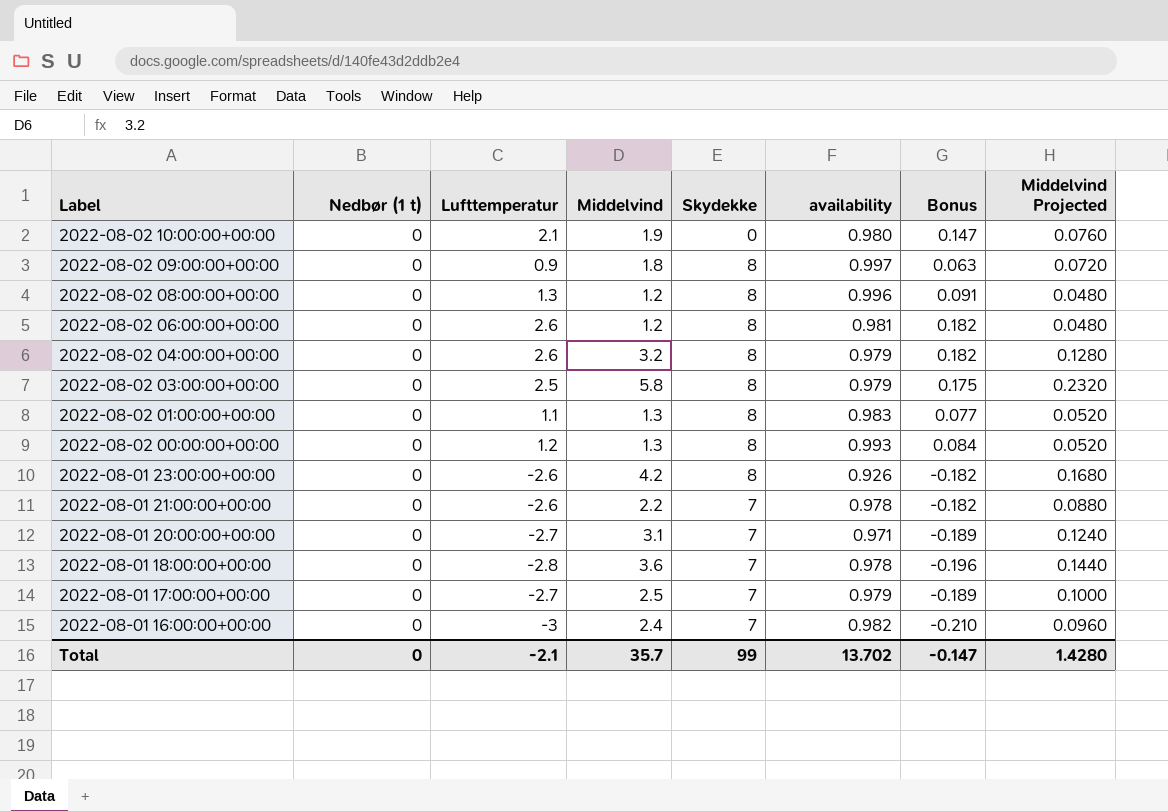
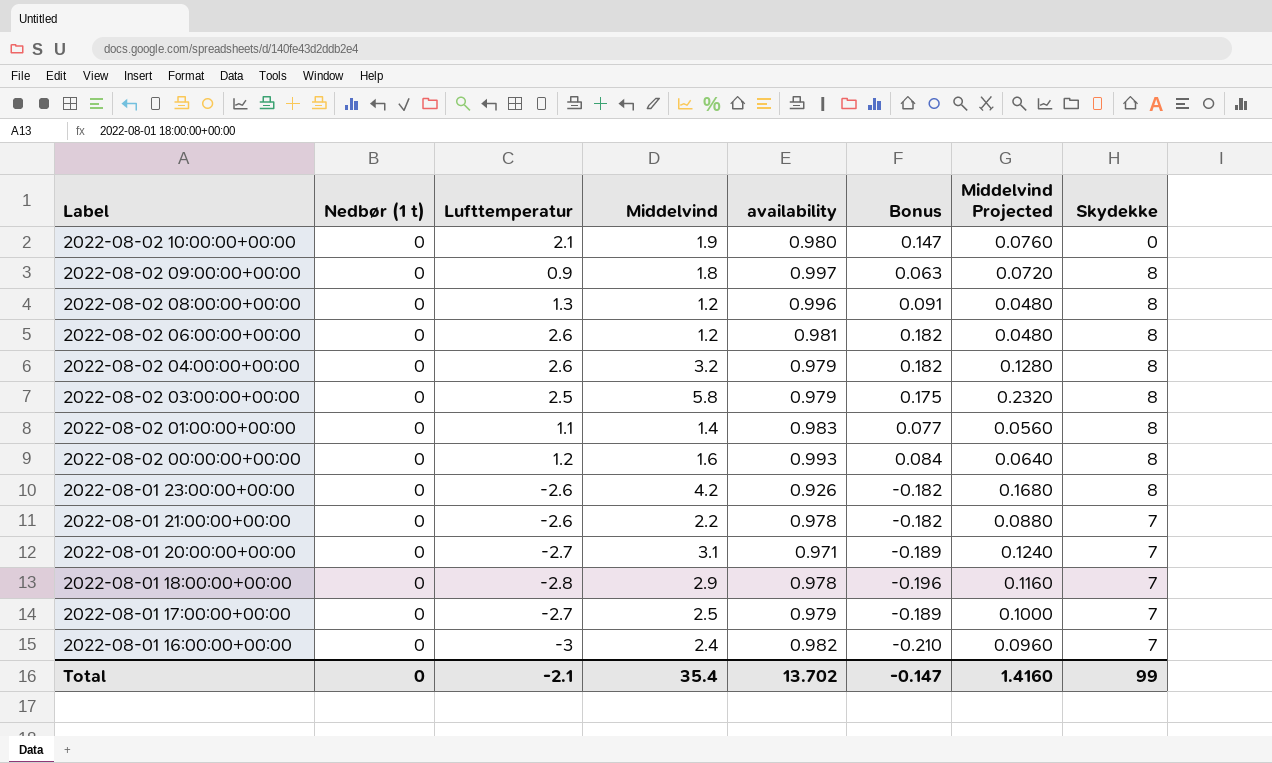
column Skydekke | position: 5 -> 8
2022-08-02 01:00:00+00:00 | Middelvind: 1.3 -> 1.4
2022-08-02 01:00:00+00:00 | Middelvind Projected: 0.0520 -> 0.0560
2022-08-02 00:00:00+00:00 | Middelvind: 1.3 -> 1.6
2022-08-02 00:00:00+00:00 | Middelvind Projected: 0.0520 -> 0.0640
2022-08-01 18:00:00+00:00 | Middelvind: 3.6 -> 2.9
2022-08-01 18:00:00+00:00 | Middelvind Projected: 0.1440 -> 0.1160
Total | Middelvind: 35.7 -> 35.4
Total | Middelvind Projected: 1.4280 -> 1.4160

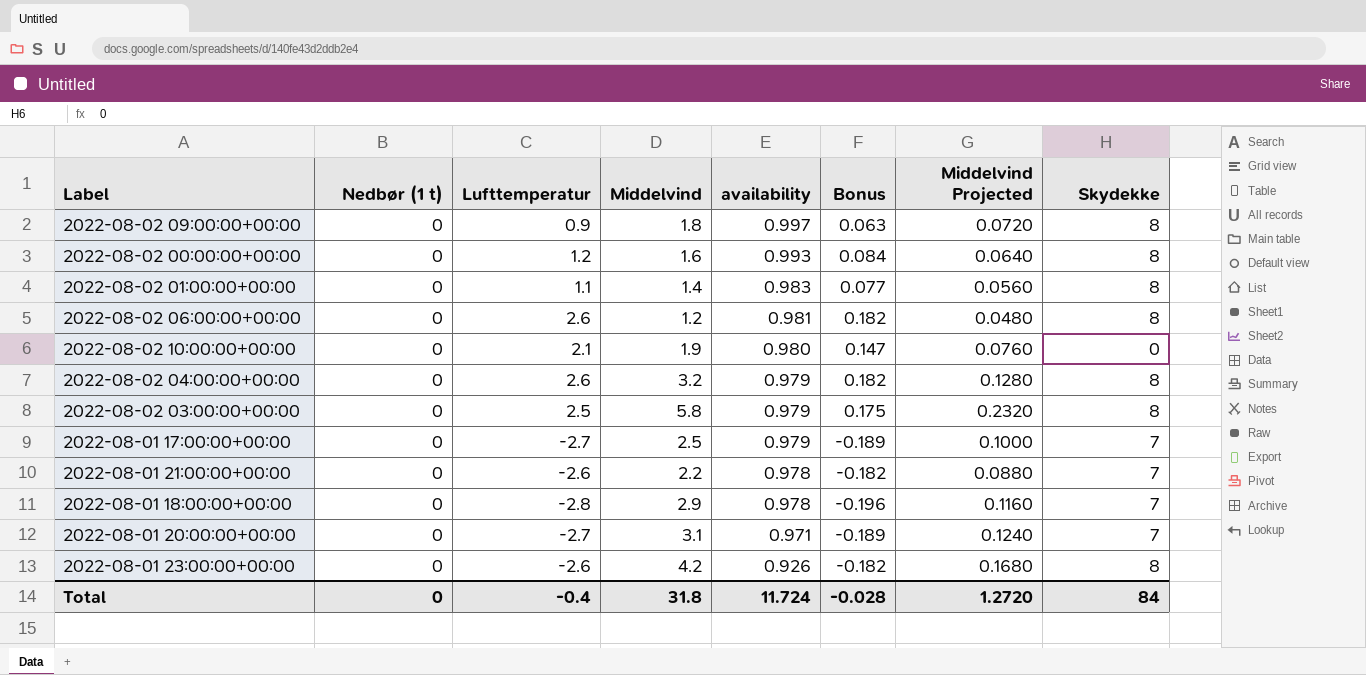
row order: Label descending -> availability descending
row 2022-08-02 08:00:00+00:00: 0 | 1.3 | 1.2 | 0.996 | 0.091 | 0.0480 | 8 -> none
row 2022-08-01 16:00:00+00:00: 0 | -3 | 2.4 | 0.982 | -0.210 | 0.0960 | 7 -> none
Total | Lufttemperatur: -2.1 -> -0.4
Total | Middelvind: 35.4 -> 31.8
Total | availability: 13.702 -> 11.724
Total | Bonus: -0.147 -> -0.028
Total | Middelvind Projected: 1.4160 -> 1.2720
Total | Skydekke: 99 -> 84

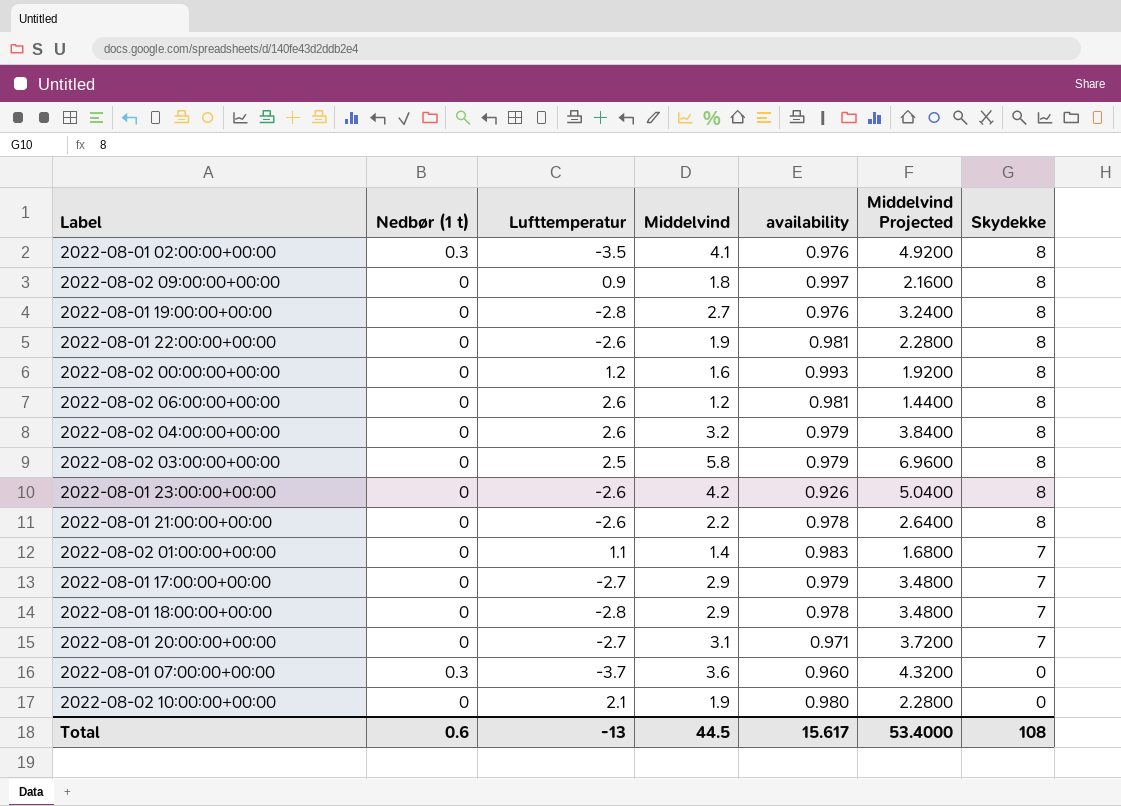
row order: availability descending -> Skydekke descending
column Bonus | formula: [Lufttemperatur] * 0.07 -> none
column Middelvind Projected | formula: [Middelvind] * 0.04 -> [Middelvind] * 1.2
row 2022-08-01 02:00:00+00:00: none -> 0.3 | -3.5 | 4.1 | 0.976 | 4.9200 | 8
row 2022-08-01 19:00:00+00:00: none -> 0 | -2.8 | 2.7 | 0.976 | 3.2400 | 8
row 2022-08-01 22:00:00+00:00: none -> 0 | -2.6 | 1.9 | 0.981 | 2.2800 | 8
2022-08-01 21:00:00+00:00 | Skydekke: 7 -> 8
2022-08-02 01:00:00+00:00 | Skydekke: 8 -> 7
2022-08-01 17:00:00+00:00 | Middelvind: 2.5 -> 2.9
row 2022-08-01 07:00:00+00:00: none -> 0.3 | -3.7 | 3.6 | 0.960 | 4.3200 | 0
Total | Nedbør (1 t): 0 -> 0.6
Total | Lufttemperatur: -0.4 -> -13
Total | Middelvind: 31.8 -> 44.5
Total | availability: 11.724 -> 15.617
Total | Middelvind Projected: 1.2720 -> 53.4000
Total | Skydekke: 84 -> 108

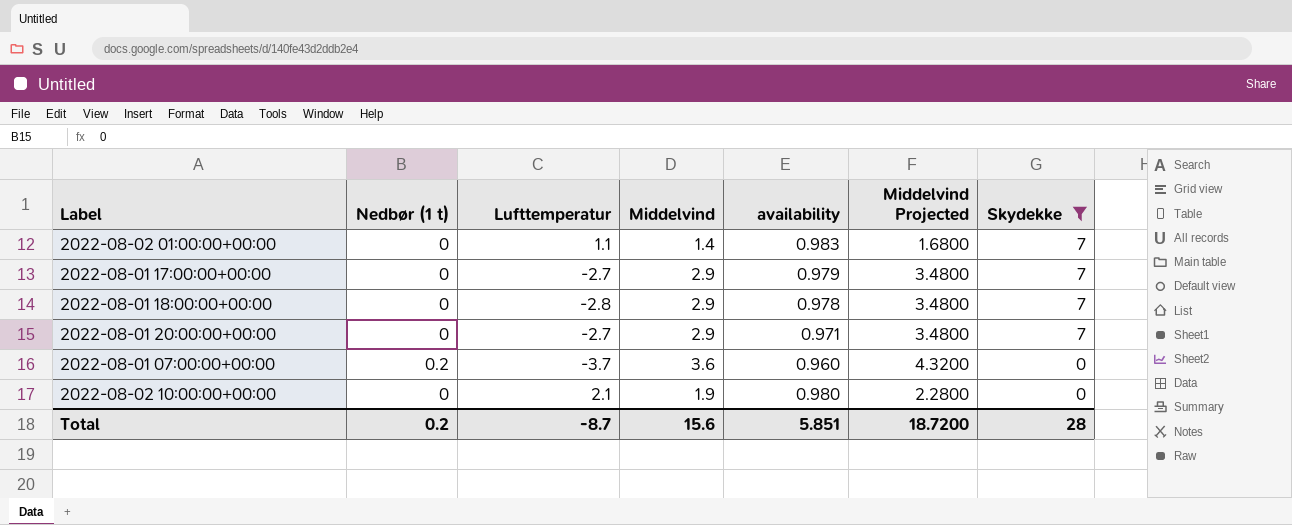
filter: none -> Skydekke != 8
2022-08-01 20:00:00+00:00 | Middelvind: 3.1 -> 2.9
2022-08-01 20:00:00+00:00 | Middelvind Projected: 3.7200 -> 3.4800
2022-08-01 07:00:00+00:00 | Nedbør (1 t): 0.3 -> 0.2
Total | Nedbør (1 t): 0.6 -> 0.2
Total | Lufttemperatur: -13 -> -8.7
Total | Middelvind: 44.5 -> 15.6
Total | availability: 15.617 -> 5.851
Total | Middelvind Projected: 53.4000 -> 18.7200
Total | Skydekke: 108 -> 28

